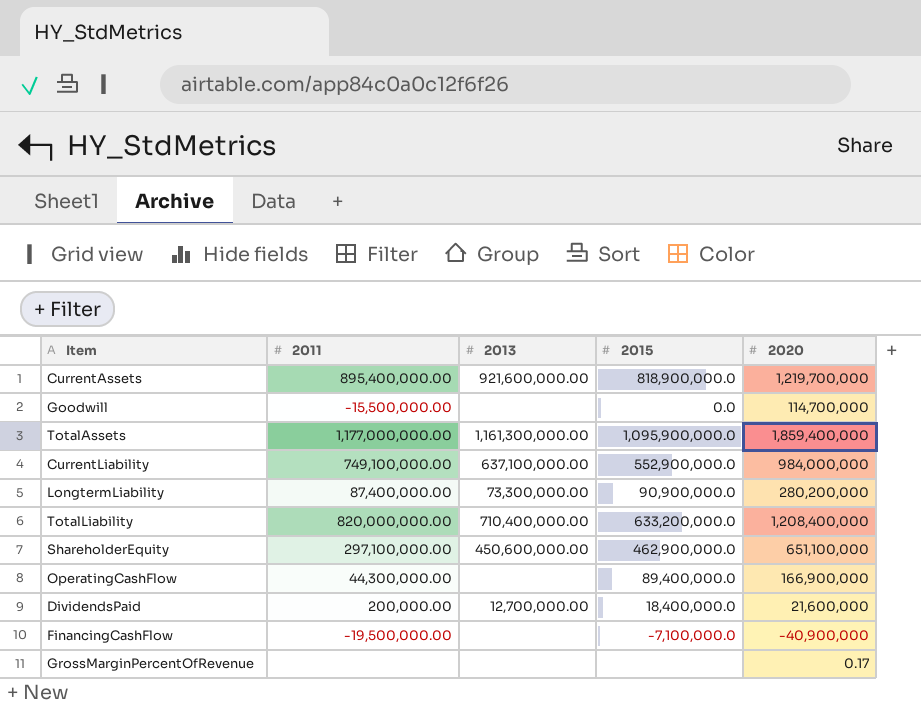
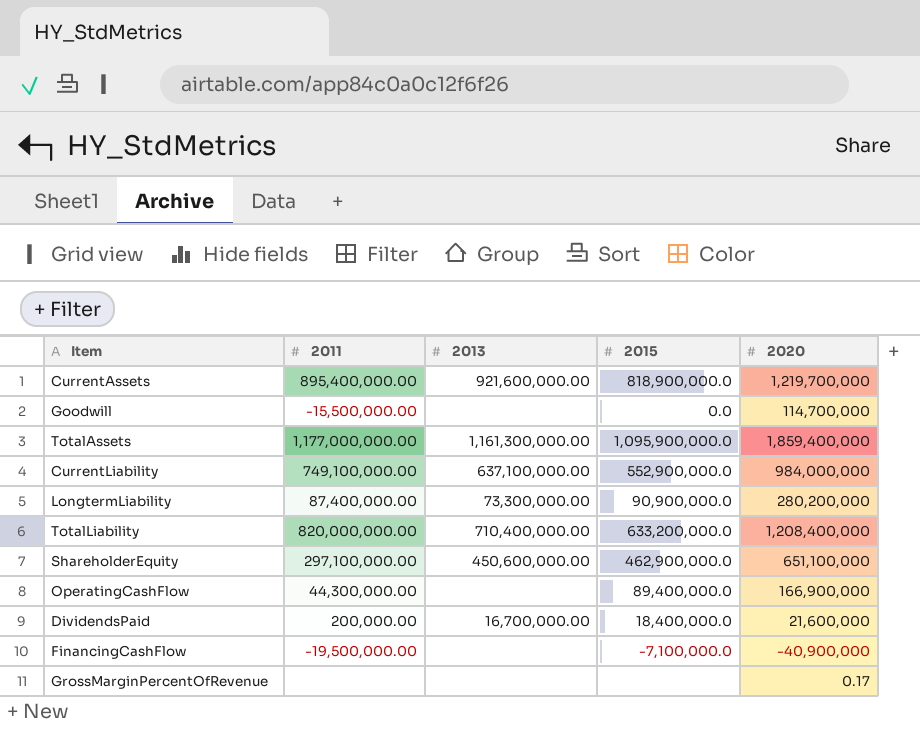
DividendsPaid | 2013: 12,700,000.00 -> 16,700,000.00

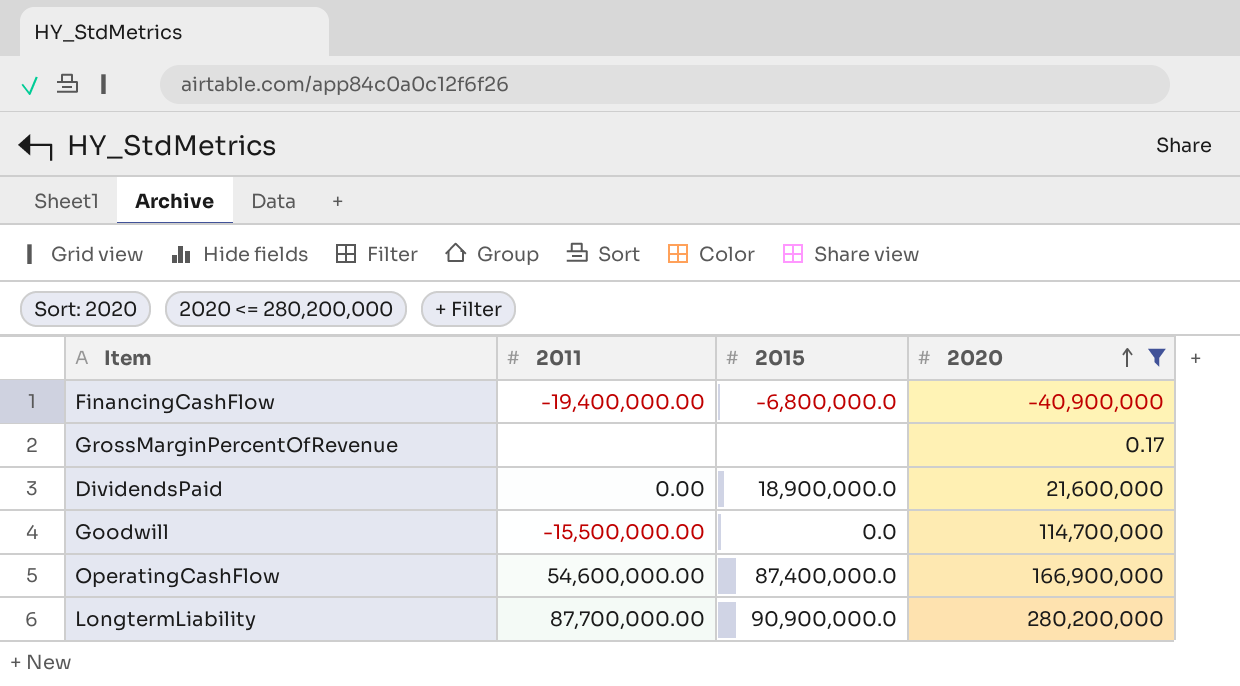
filter: none -> 2020 <= 280,200,000
row order: none -> 2020 ascending
column 2013 | position: 3 -> none
FinancingCashFlow | 2011: -19,500,000.00 -> -19,400,000.00
FinancingCashFlow | 2015: -7,100,000.0 -> -6,800,000.0
DividendsPaid | 2011: 200,000.00 -> 0.00
DividendsPaid | 2015: 18,400,000.0 -> 18,900,000.0
OperatingCashFlow | 2011: 44,300,000.00 -> 54,600,000.00
OperatingCashFlow | 2015: 89,400,000.0 -> 87,400,000.0
LongtermLiability | 2011: 87,400,000.00 -> 87,700,000.00

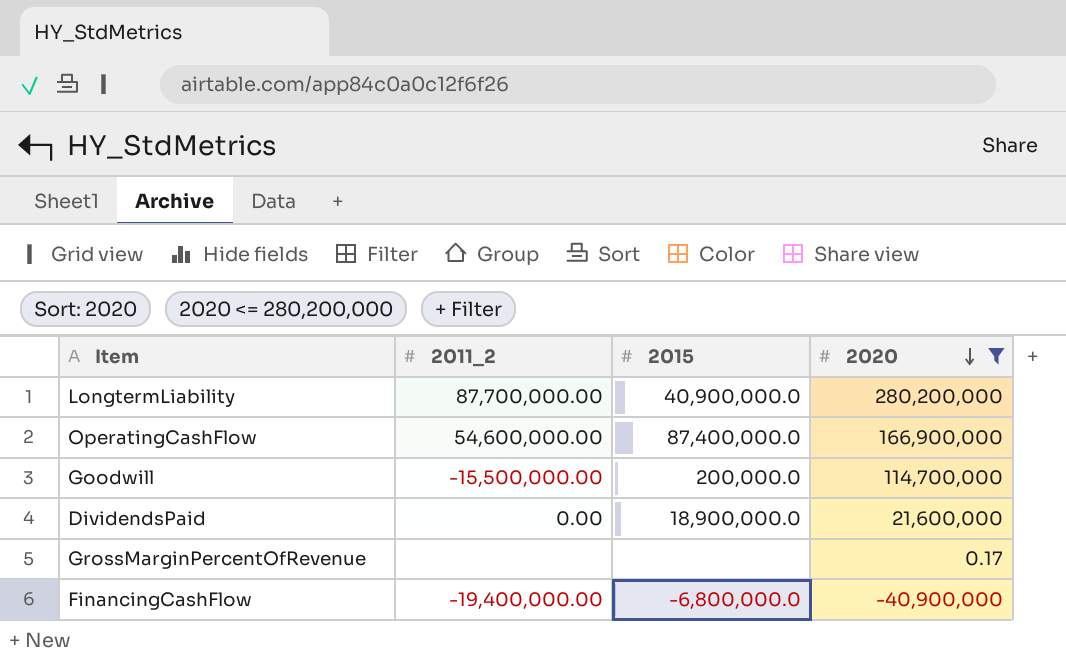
row order: 2020 ascending -> 2020 descending
column name: 2011 -> 2011_2
LongtermLiability | 2015: 90,900,000.0 -> 40,900,000.0
Goodwill | 2015: 0.0 -> 200,000.0

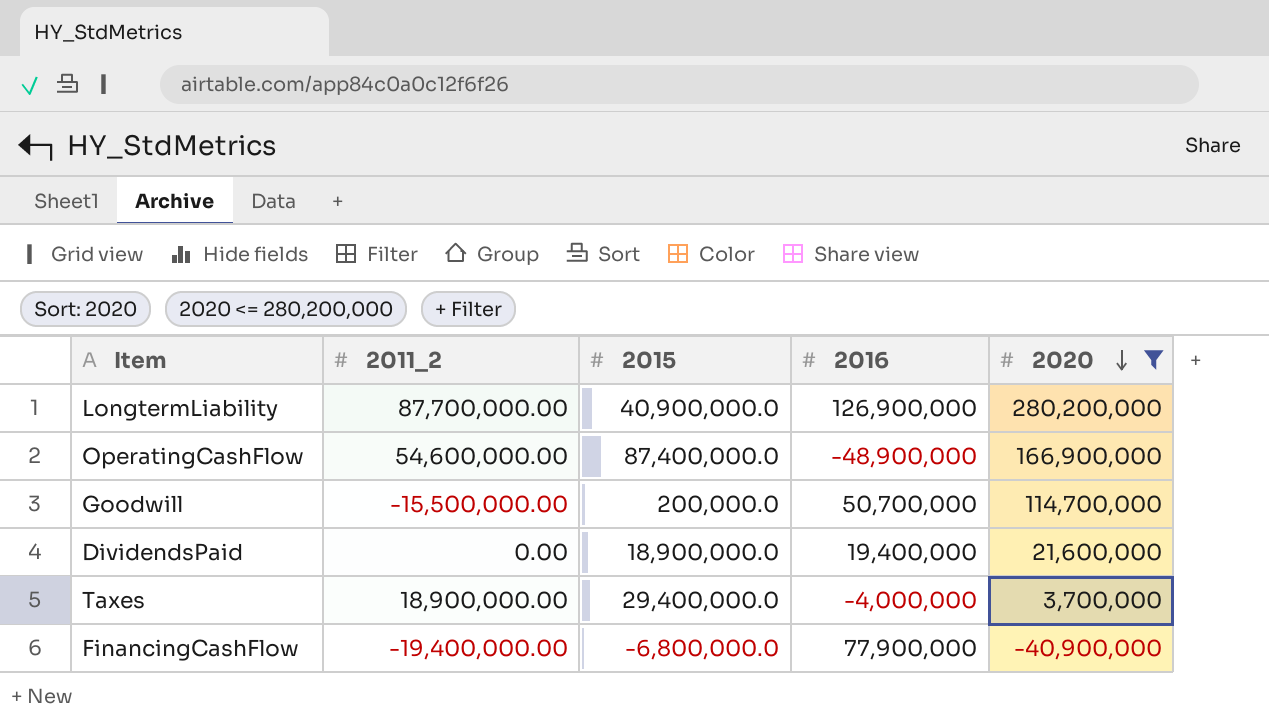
column 2016 | position: none -> 4
row GrossMarginPercentOfRevenue: none | none | 0.17 -> none
row Taxes: none -> 18,900,000.00 | 29,400,000.0 | -4,000,000 | 3,700,000

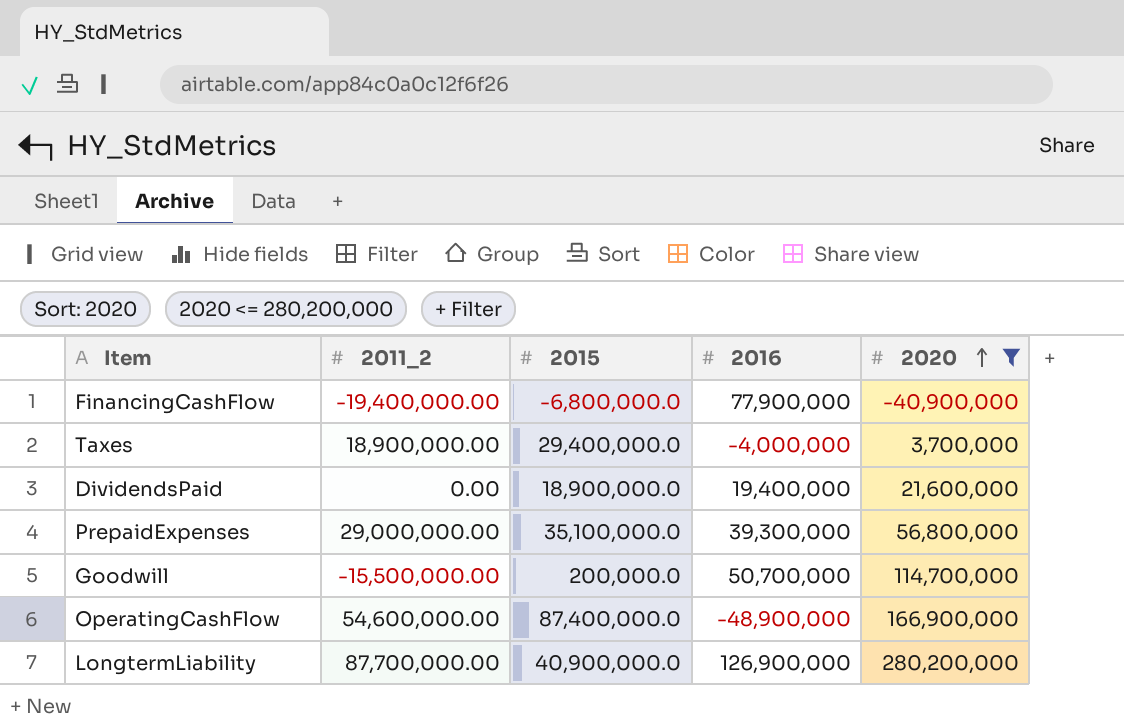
row order: 2020 descending -> 2020 ascending
row PrepaidExpenses: none -> 29,000,000.00 | 35,100,000.0 | 39,300,000 | 56,800,000

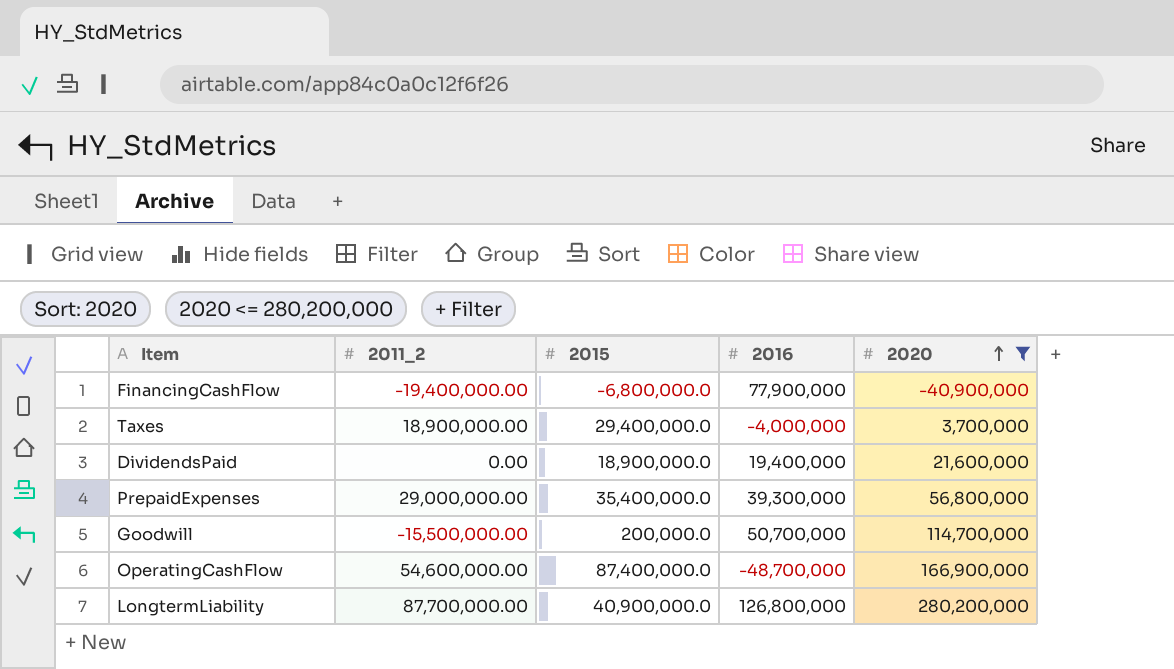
PrepaidExpenses | 2015: 35,100,000.0 -> 35,400,000.0
OperatingCashFlow | 2016: -48,900,000 -> -48,700,000
LongtermLiability | 2016: 126,900,000 -> 126,800,000

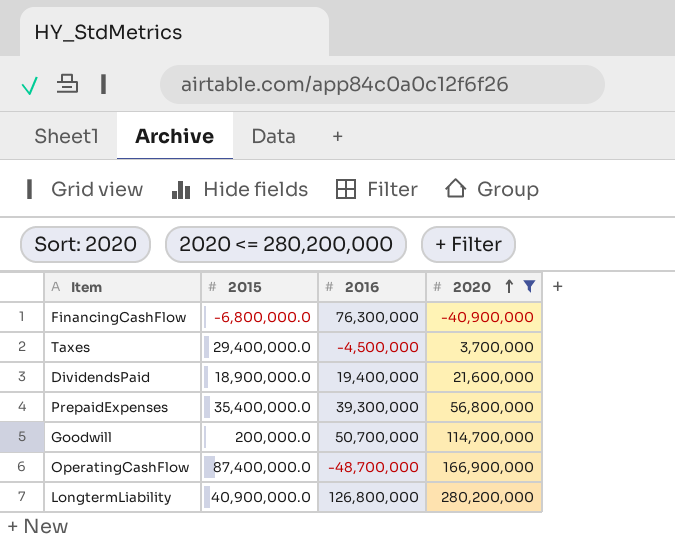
column 2011_2 | position: 2 -> none
FinancingCashFlow | 2016: 77,900,000 -> 76,300,000
Taxes | 2016: -4,000,000 -> -4,500,000

